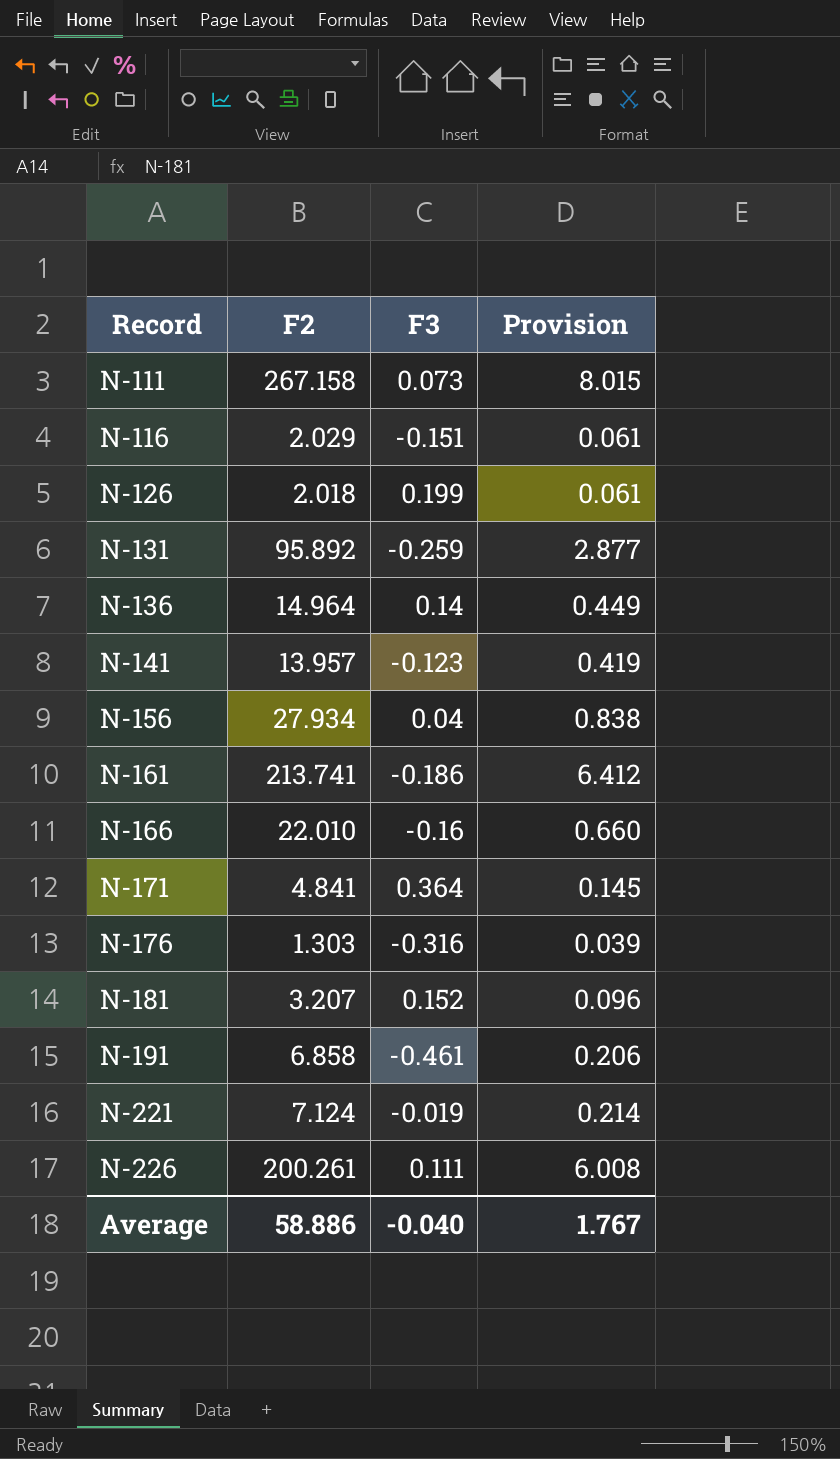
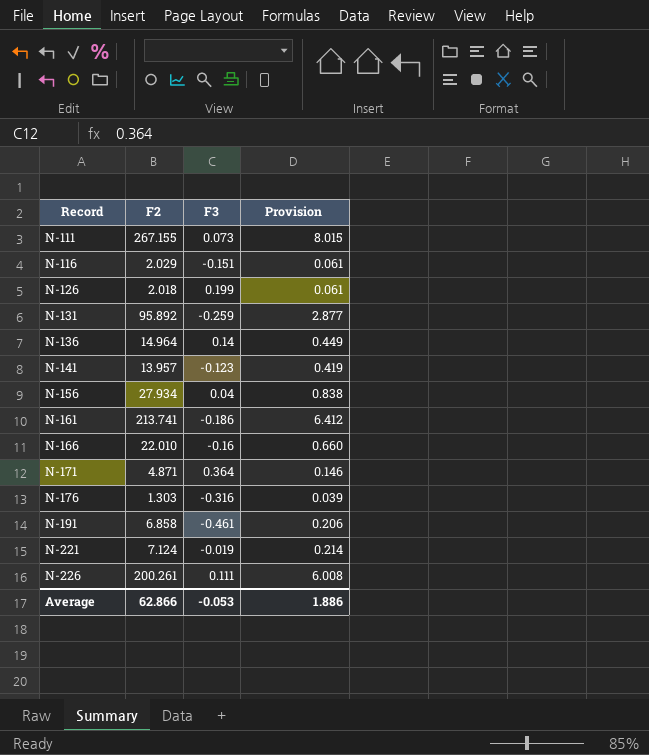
row N-181: 3.207 | 0.152 | 0.096 -> none
N-111 | F2: 267.158 -> 267.155
N-171 | F2: 4.841 -> 4.871
N-171 | Provision: 0.145 -> 0.146
Average | F2: 58.886 -> 62.866
Average | F3: -0.040 -> -0.053
Average | Provision: 1.767 -> 1.886

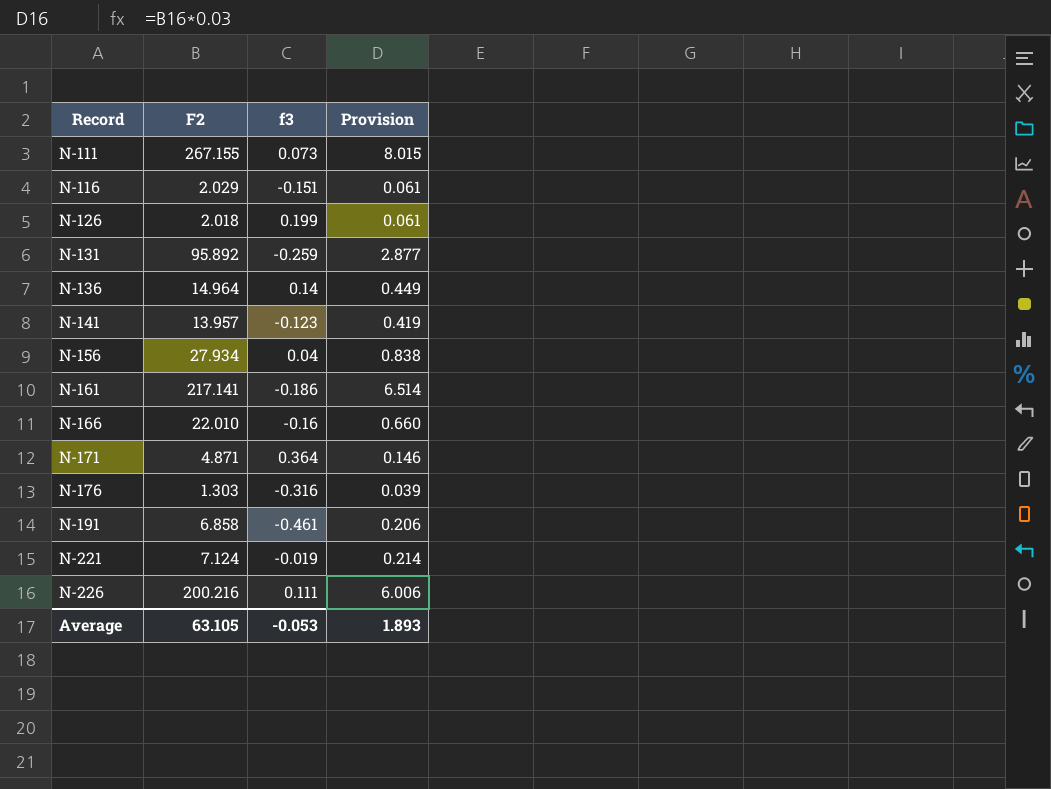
column name: F3 -> f3
N-161 | F2: 213.741 -> 217.141
N-161 | Provision: 6.412 -> 6.514
N-226 | F2: 200.261 -> 200.216
N-226 | Provision: 6.008 -> 6.006
Average | F2: 62.866 -> 63.105
Average | Provision: 1.886 -> 1.893

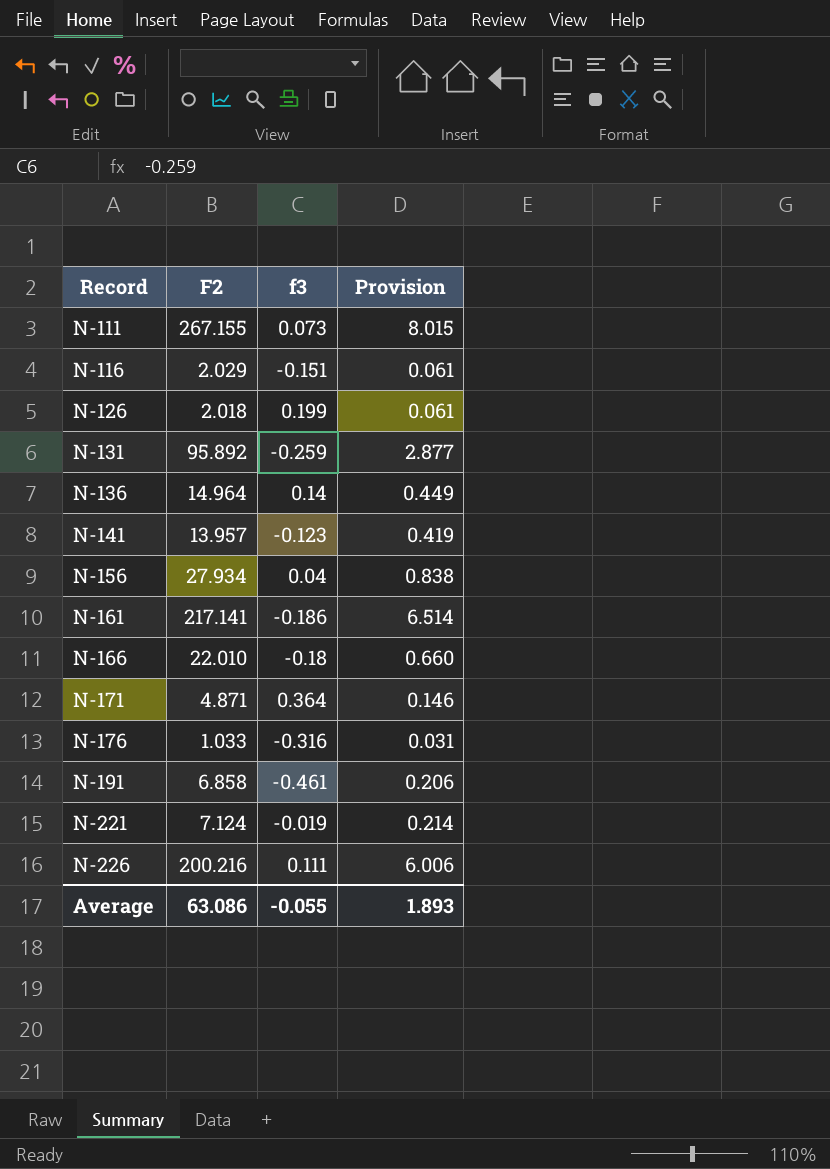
N-166 | f3: -0.16 -> -0.18
N-176 | F2: 1.303 -> 1.033
N-176 | Provision: 0.039 -> 0.031
Average | F2: 63.105 -> 63.086
Average | f3: -0.053 -> -0.055

